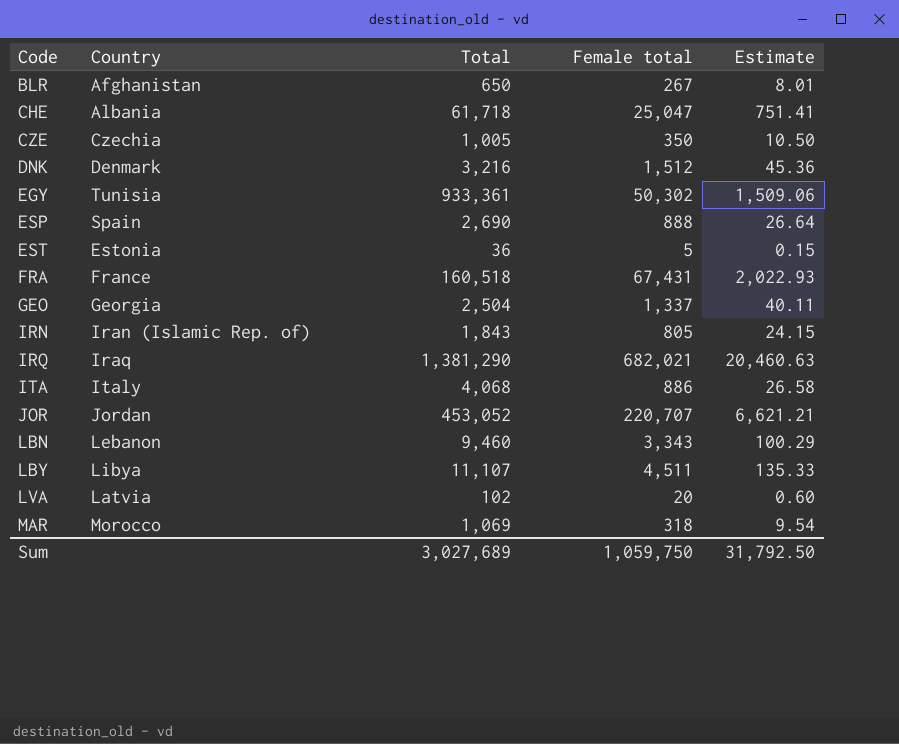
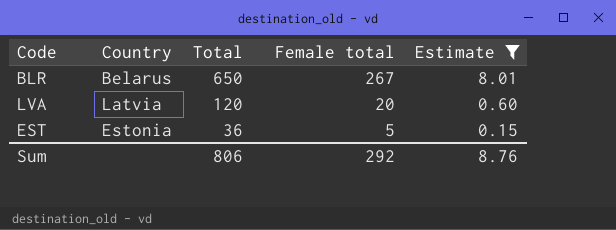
filter: none -> Estimate <= 8.01
row order: Code ascending -> Total descending
BLR | Country: Afghanistan -> Belarus
LVA | Total: 102 -> 120
Sum | Total: 3,027,689 -> 806
Sum | Female total: 1,059,750 -> 292
Sum | Estimate: 31,792.50 -> 8.76

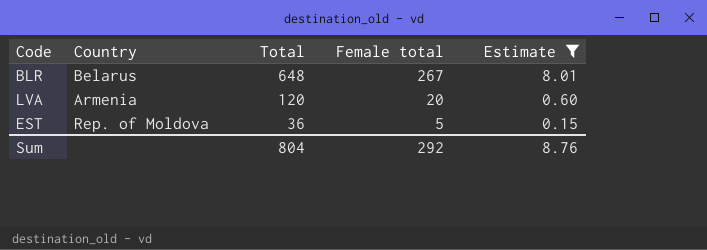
BLR | Total: 650 -> 648
LVA | Country: Latvia -> Armenia
EST | Country: Estonia -> Rep. of Moldova
Sum | Total: 806 -> 804

